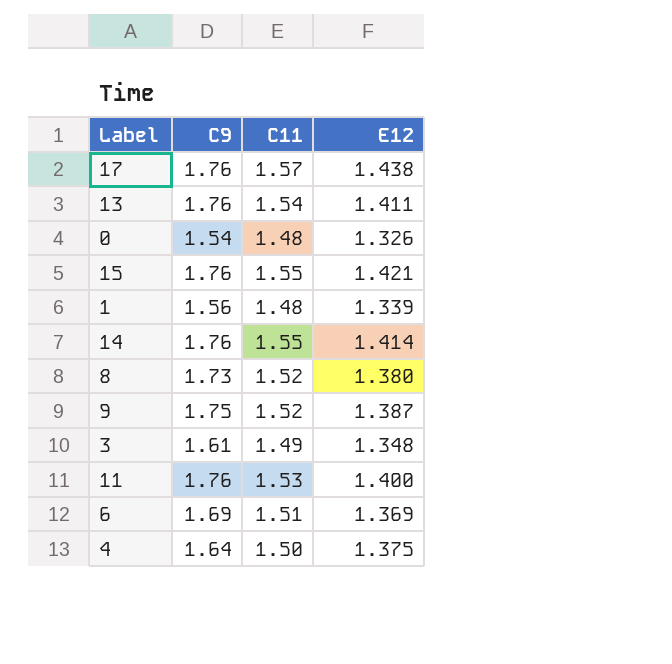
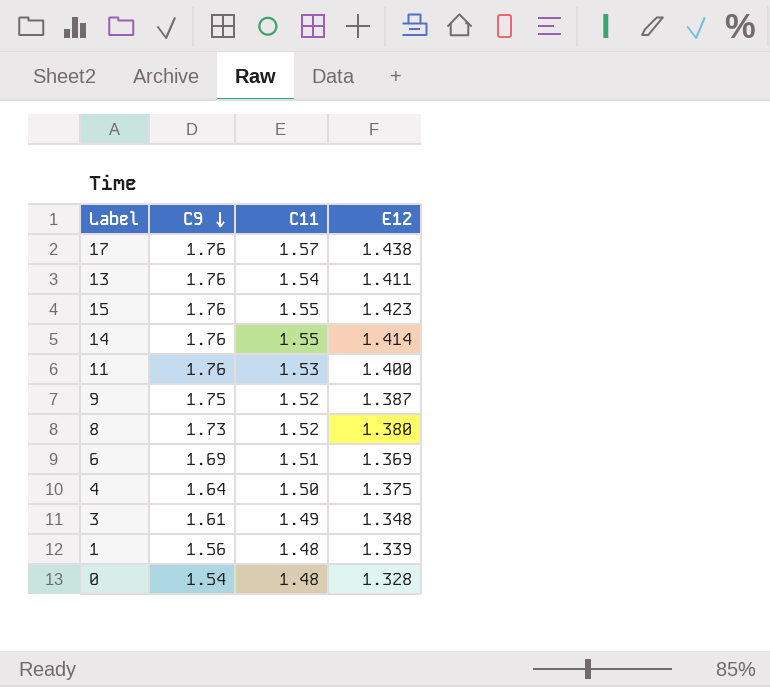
row order: none -> C9 descending
15 | E12: 1.421 -> 1.423
0 | E12: 1.326 -> 1.328

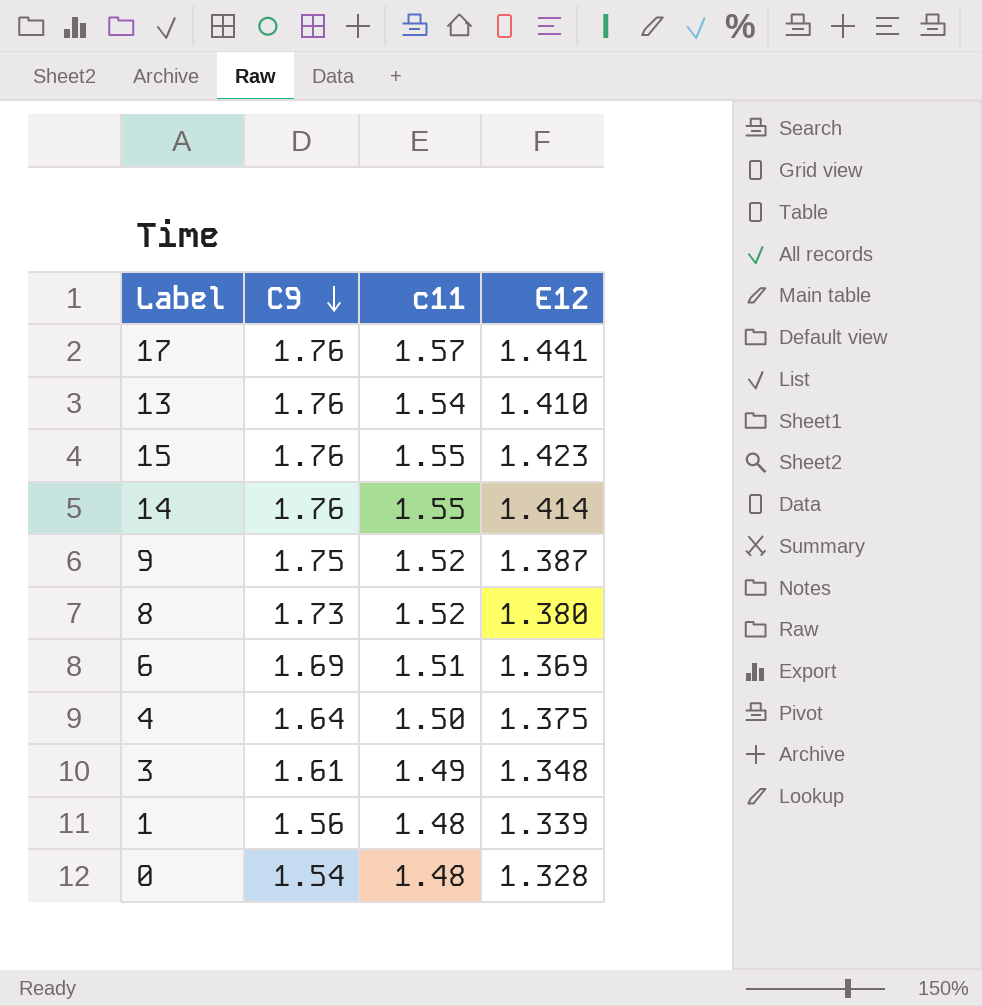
column name: C11 -> c11
row 11: 1.76 | 1.53 | 1.400 -> none
17 | E12: 1.438 -> 1.441
13 | E12: 1.411 -> 1.410

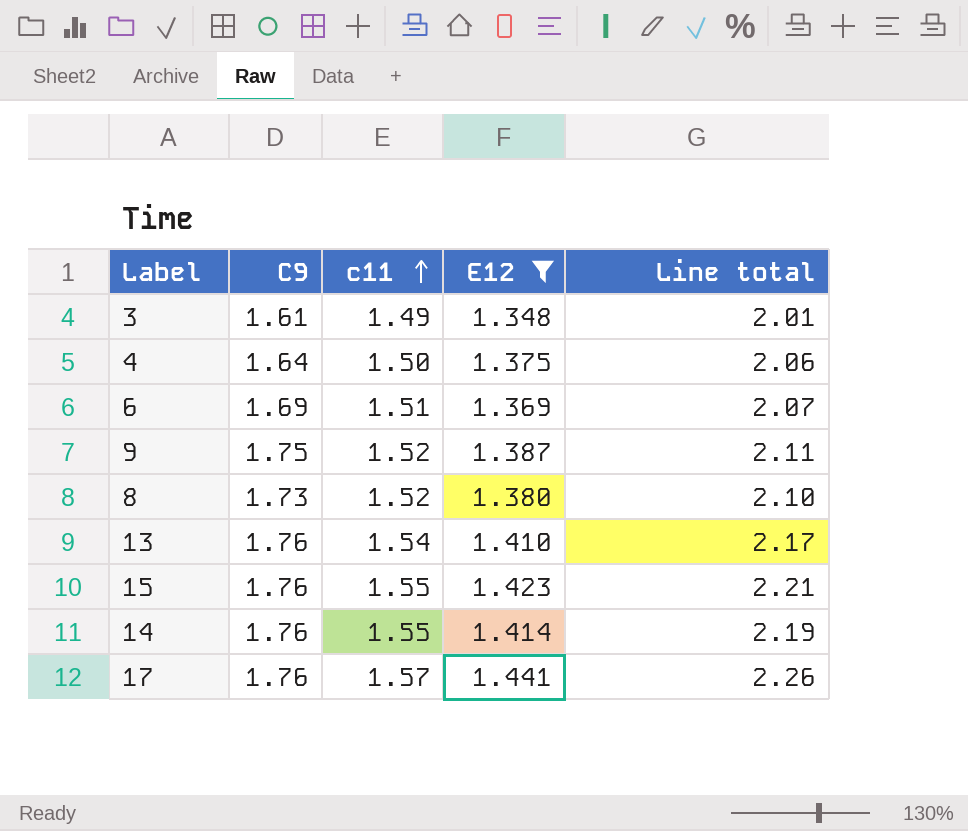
filter: none -> E12 >= 1.348
row order: C9 descending -> c11 ascending
column Line total | formula: none -> [c11] * [E12]

